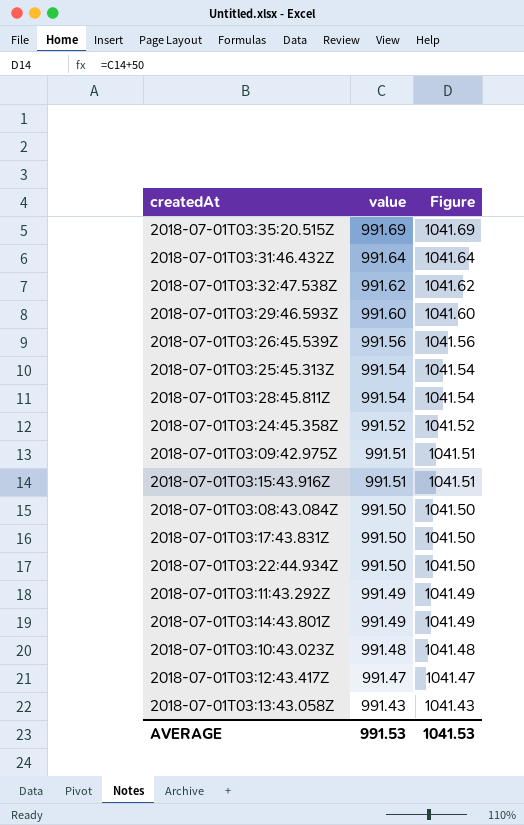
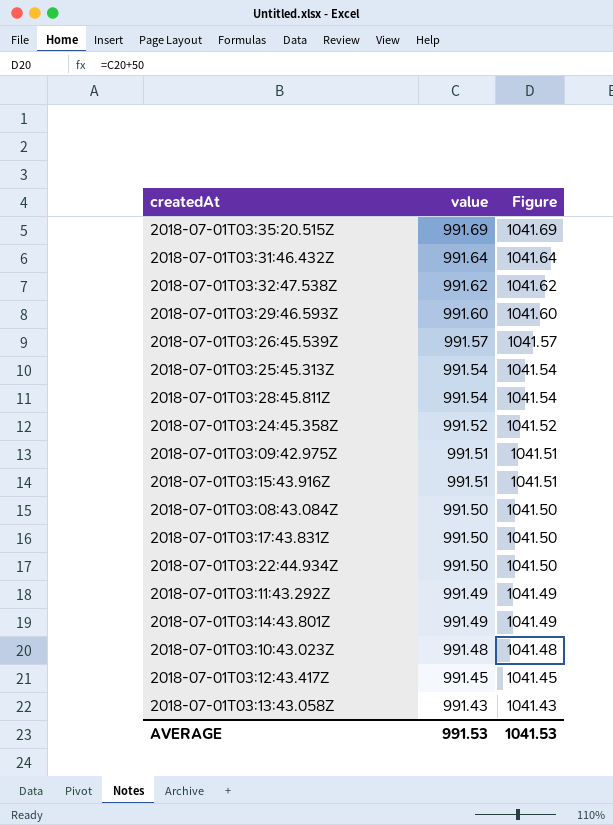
2018-07-01T03:26:45.539Z | value: 991.56 -> 991.57
2018-07-01T03:26:45.539Z | Figure: 1041.56 -> 1041.57
2018-07-01T03:12:43.417Z | value: 991.47 -> 991.45
2018-07-01T03:12:43.417Z | Figure: 1041.47 -> 1041.45

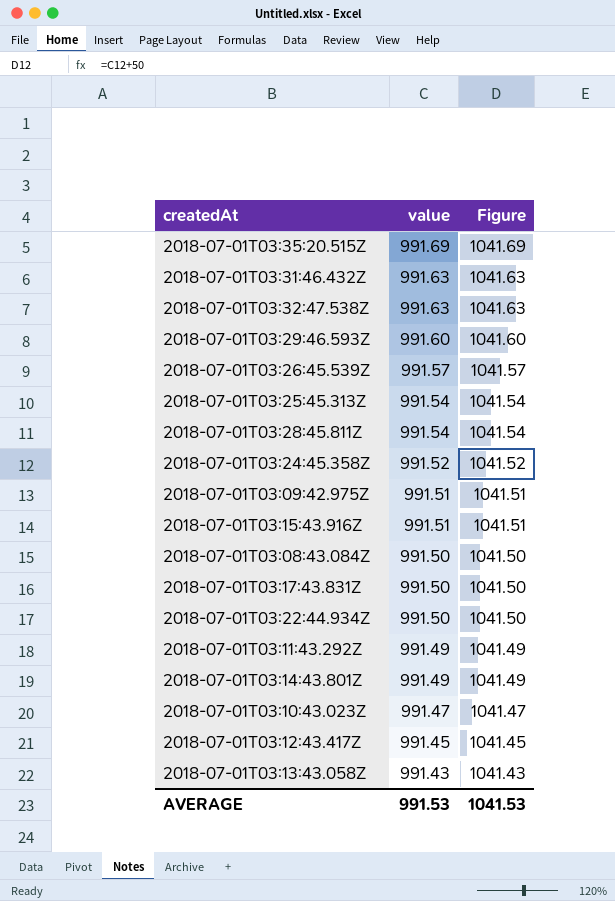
2018-07-01T03:31:46.432Z | value: 991.64 -> 991.63
2018-07-01T03:31:46.432Z | Figure: 1041.64 -> 1041.63
2018-07-01T03:32:47.538Z | value: 991.62 -> 991.63
2018-07-01T03:32:47.538Z | Figure: 1041.62 -> 1041.63
2018-07-01T03:10:43.023Z | value: 991.48 -> 991.47
2018-07-01T03:10:43.023Z | Figure: 1041.48 -> 1041.47

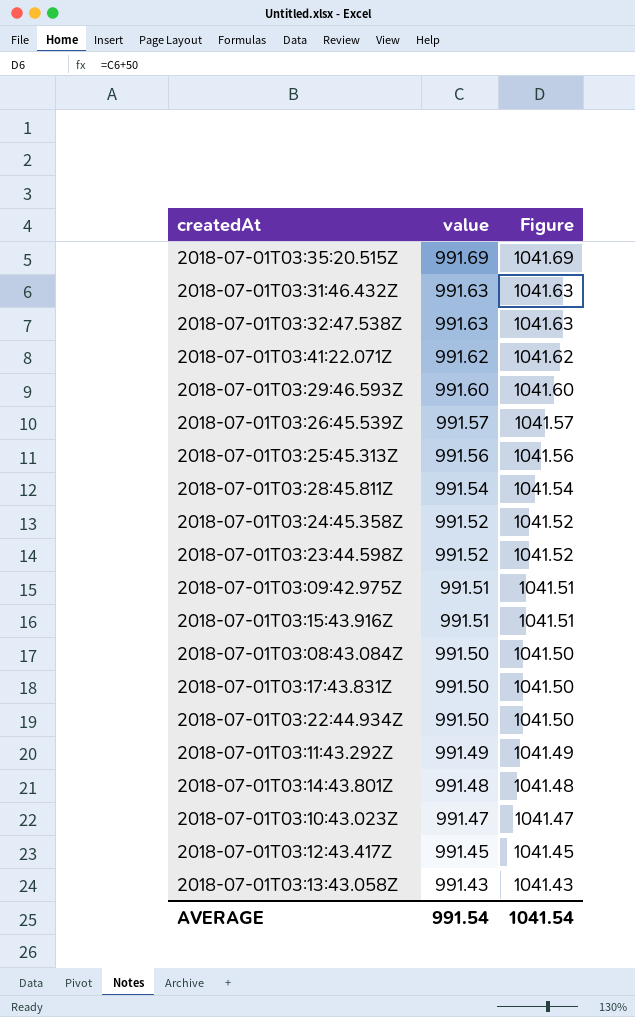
row 2018-07-01T03:41:22.071Z: none -> 991.62 | 1041.62
2018-07-01T03:25:45.313Z | value: 991.54 -> 991.56
2018-07-01T03:25:45.313Z | Figure: 1041.54 -> 1041.56
row 2018-07-01T03:23:44.598Z: none -> 991.52 | 1041.52
2018-07-01T03:14:43.801Z | value: 991.49 -> 991.48
2018-07-01T03:14:43.801Z | Figure: 1041.49 -> 1041.48
AVERAGE | value: 991.53 -> 991.54
AVERAGE | Figure: 1041.53 -> 1041.54

